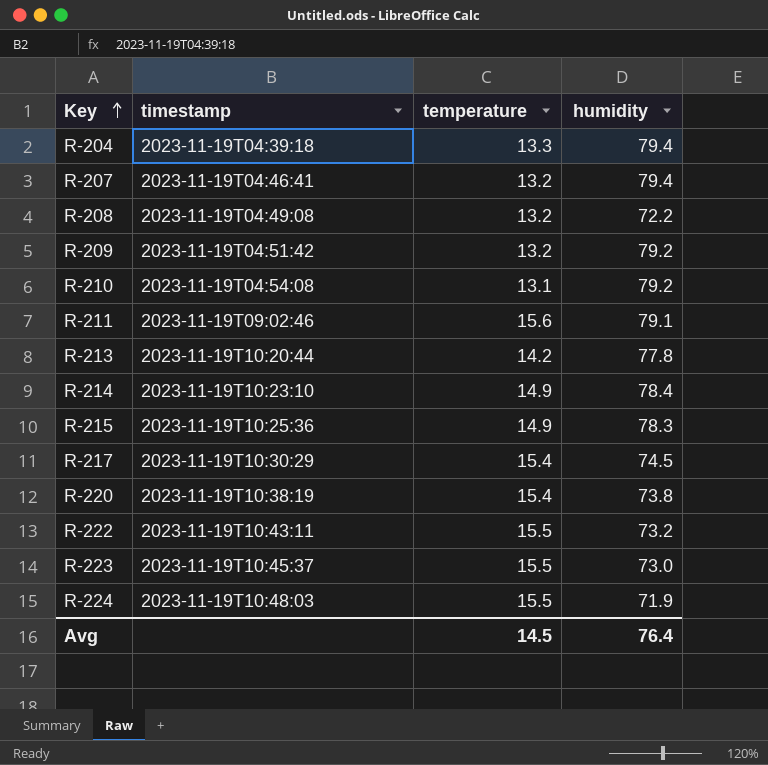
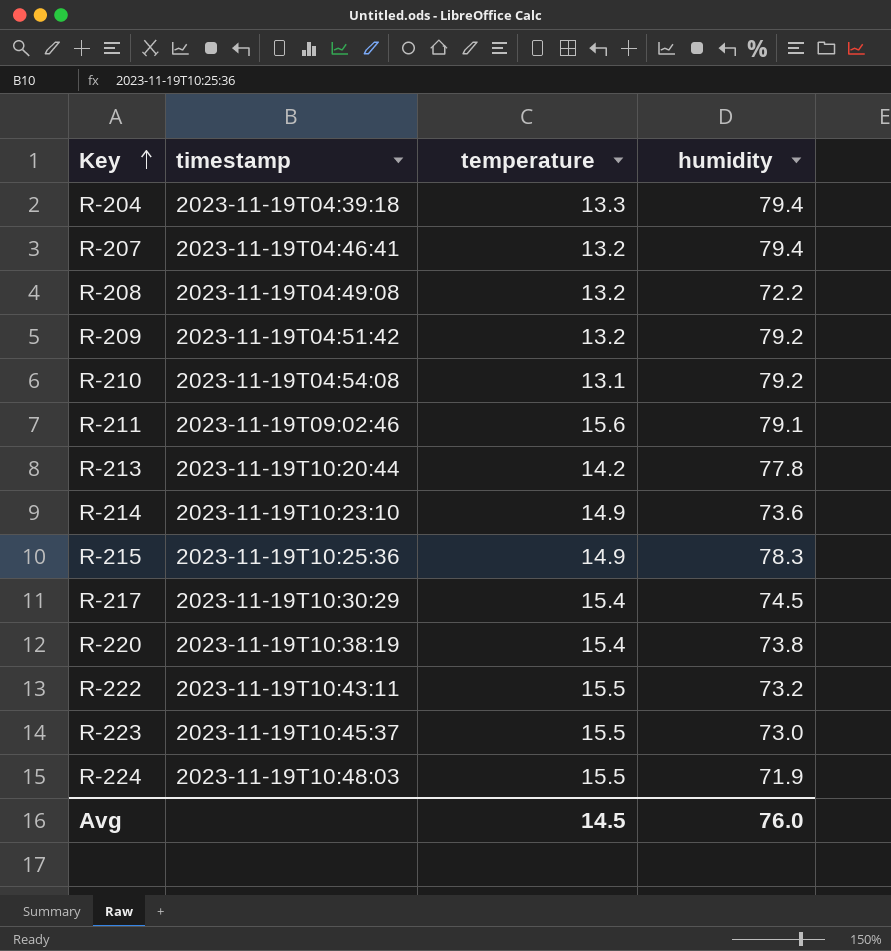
R-214 | humidity: 78.4 -> 73.6
Avg | humidity: 76.4 -> 76.0

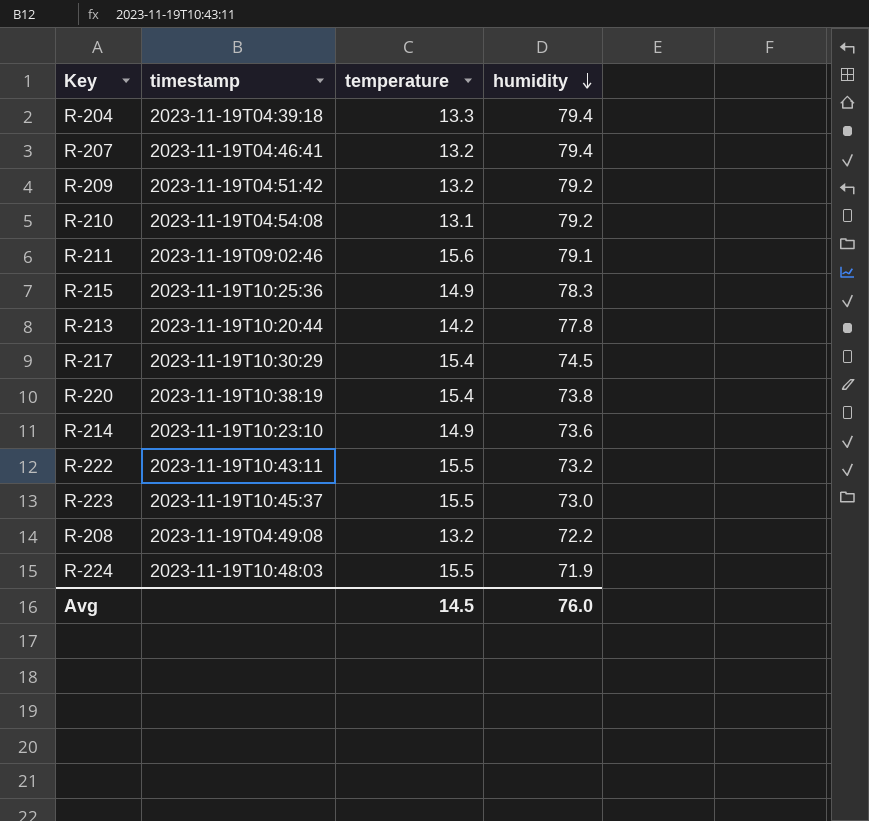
row order: Key ascending -> humidity descending

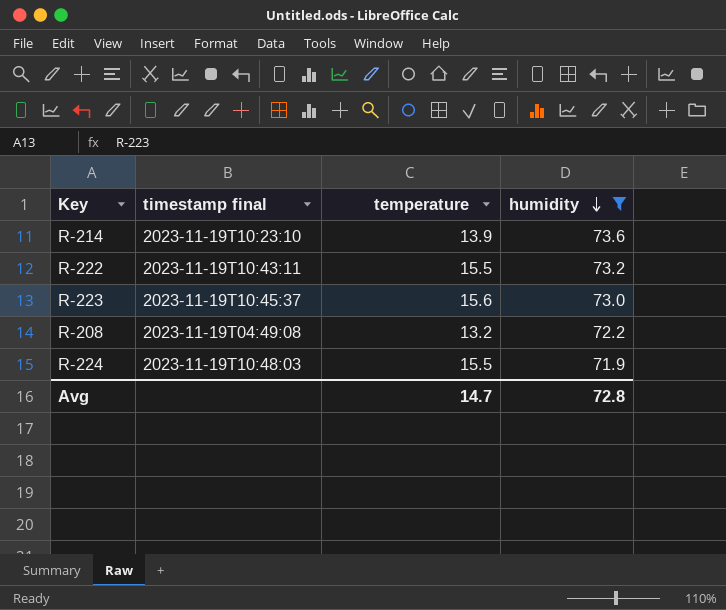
filter: none -> humidity <= 73.6
column name: timestamp -> timestamp final
R-214 | temperature: 14.9 -> 13.9
R-223 | temperature: 15.5 -> 15.6
Avg | temperature: 14.5 -> 14.7
Avg | humidity: 76.0 -> 72.8

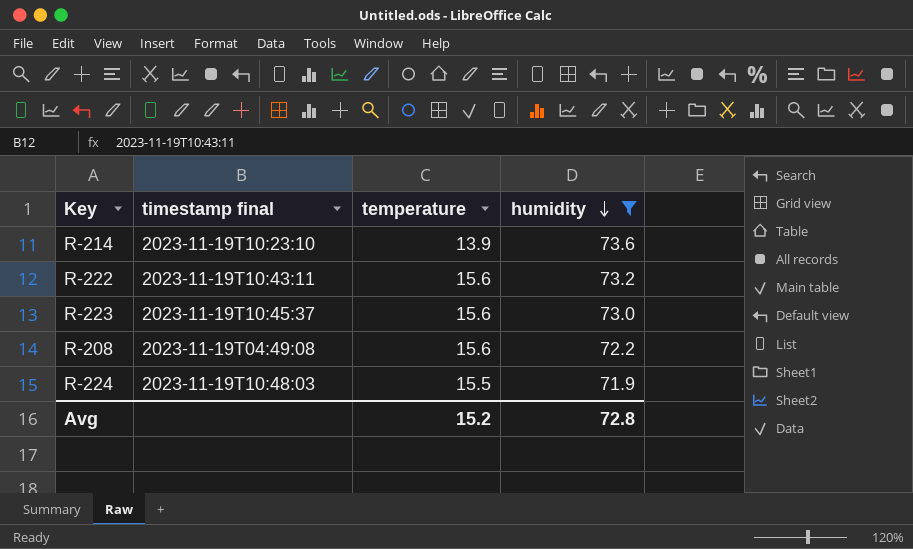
R-222 | temperature: 15.5 -> 15.6
R-208 | temperature: 13.2 -> 15.6
Avg | temperature: 14.7 -> 15.2

